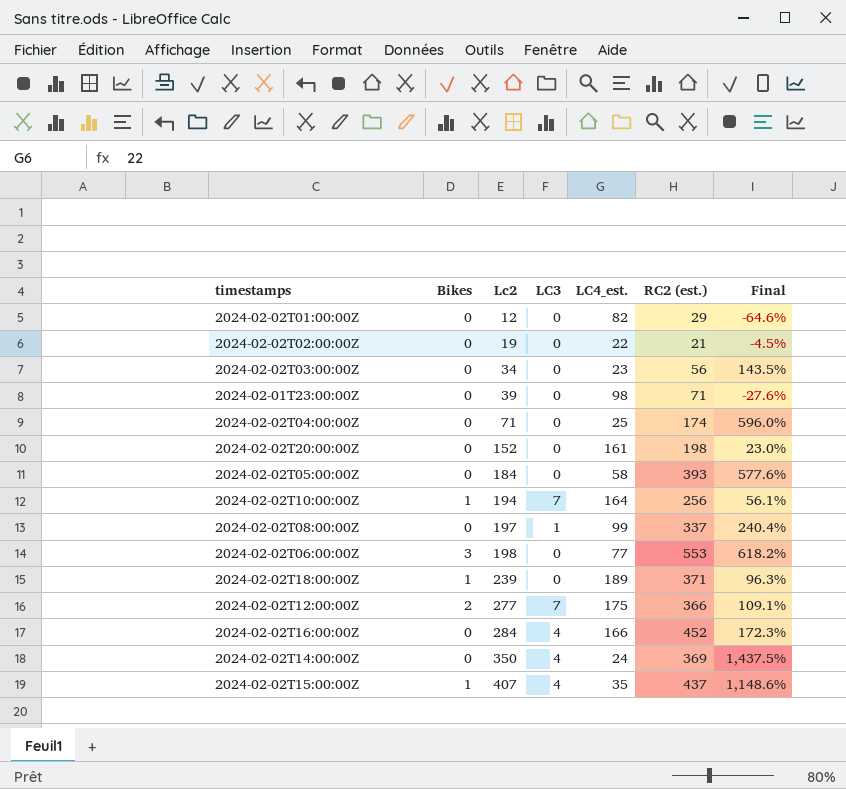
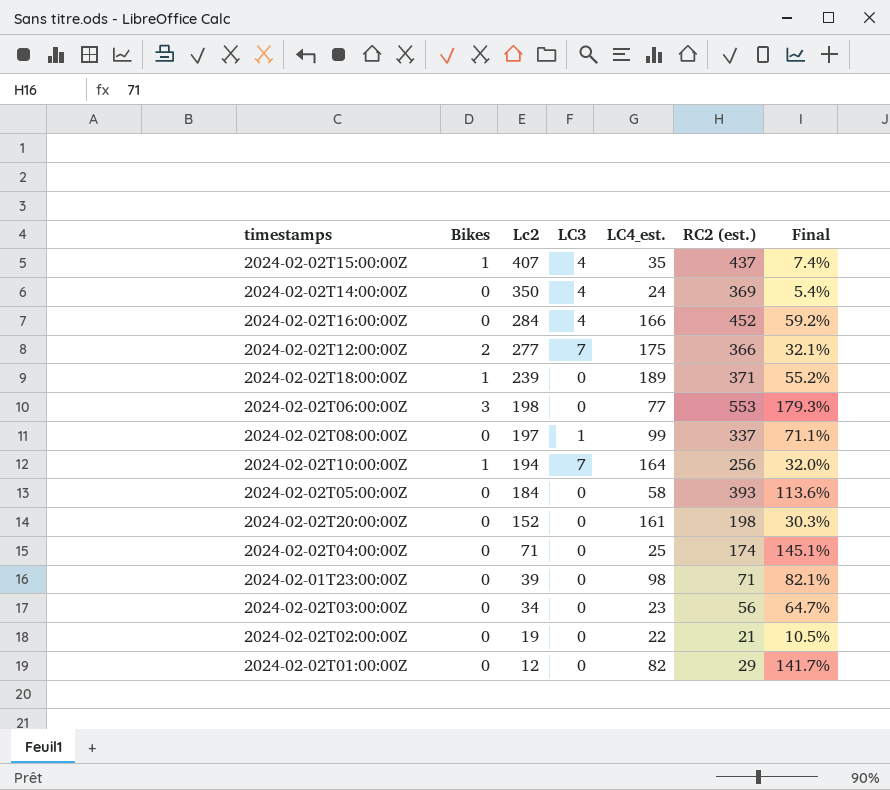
row order: Lc2 ascending -> Lc2 descending
column Final | formula: ([RC2 (est.)] - [LC4_est.]) / [LC4_est.] -> ([RC2 (est.)] - [Lc2]) / [Lc2]

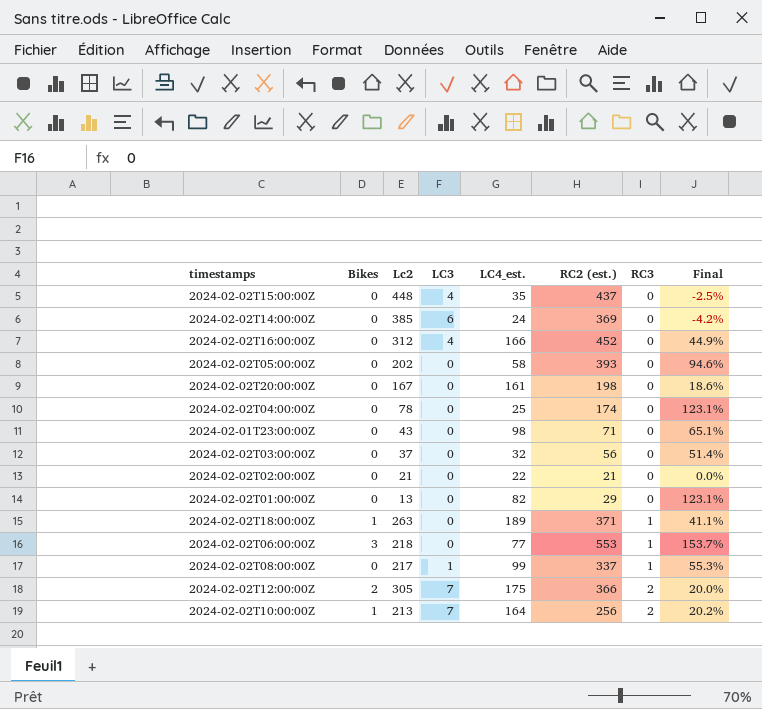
row order: Lc2 descending -> RC3 ascending
column RC3 | position: none -> 7
2024-02-02T15:00:00Z | Bikes: 1 -> 0
2024-02-02T15:00:00Z | Lc2: 407 -> 448
2024-02-02T15:00:00Z | Final: 7.4% -> -2.5%
2024-02-02T14:00:00Z | Lc2: 350 -> 385
2024-02-02T14:00:00Z | LC3: 4 -> 6
2024-02-02T14:00:00Z | Final: 5.4% -> -4.2%
2024-02-02T16:00:00Z | Lc2: 284 -> 312
2024-02-02T16:00:00Z | Final: 59.2% -> 44.9%
2024-02-02T05:00:00Z | Lc2: 184 -> 202
2024-02-02T05:00:00Z | Final: 113.6% -> 94.6%
2024-02-02T20:00:00Z | Lc2: 152 -> 167
2024-02-02T20:00:00Z | Final: 30.3% -> 18.6%
2024-02-02T04:00:00Z | Lc2: 71 -> 78
2024-02-02T04:00:00Z | Final: 145.1% -> 123.1%
2024-02-01T23:00:00Z | Lc2: 39 -> 43
2024-02-01T23:00:00Z | Final: 82.1% -> 65.1%
2024-02-02T03:00:00Z | Lc2: 34 -> 37
2024-02-02T03:00:00Z | LC4_est.: 23 -> 32
2024-02-02T03:00:00Z | Final: 64.7% -> 51.4%
2024-02-02T02:00:00Z | Lc2: 19 -> 21
2024-02-02T02:00:00Z | Final: 10.5% -> 0.0%
2024-02-02T01:00:00Z | Lc2: 12 -> 13
2024-02-02T01:00:00Z | Final: 141.7% -> 123.1%
2024-02-02T18:00:00Z | Lc2: 239 -> 263
2024-02-02T18:00:00Z | Final: 55.2% -> 41.1%
2024-02-02T06:00:00Z | Lc2: 198 -> 218
2024-02-02T06:00:00Z | Final: 179.3% -> 153.7%
2024-02-02T08:00:00Z | Lc2: 197 -> 217
2024-02-02T08:00:00Z | Final: 71.1% -> 55.3%
2024-02-02T12:00:00Z | Lc2: 277 -> 305
2024-02-02T12:00:00Z | Final: 32.1% -> 20.0%
2024-02-02T10:00:00Z | Lc2: 194 -> 213
2024-02-02T10:00:00Z | Final: 32.0% -> 20.2%

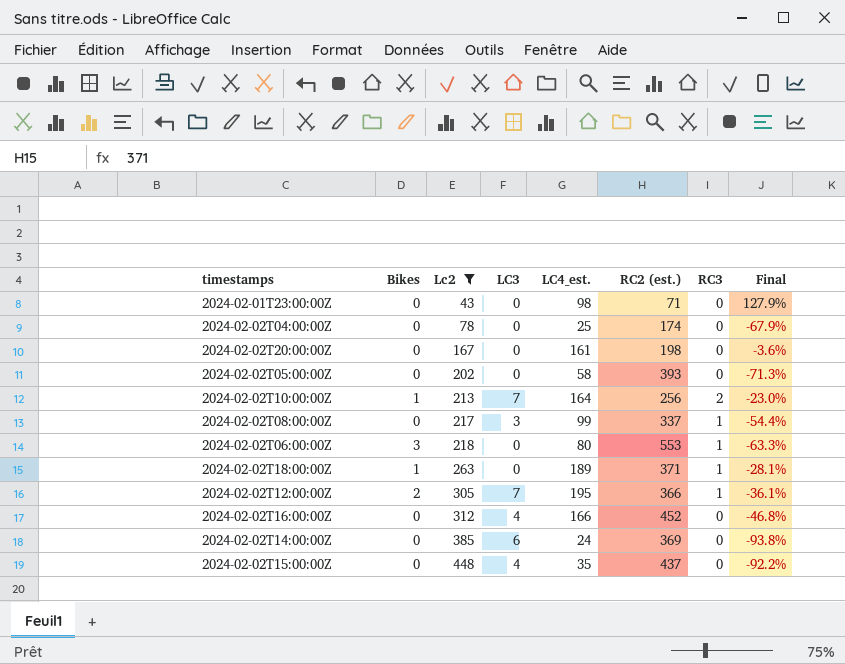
filter: none -> Lc2 >= 43
row order: RC3 ascending -> Lc2 ascending
column Final | formula: ([RC2 (est.)] - [Lc2]) / [Lc2] -> ([LC4_est.] - [Lc2]) / [Lc2]
2024-02-02T08:00:00Z | LC3: 1 -> 3
2024-02-02T06:00:00Z | LC4_est.: 77 -> 80
2024-02-02T12:00:00Z | LC4_est.: 175 -> 195
2024-02-02T12:00:00Z | RC3: 2 -> 1

